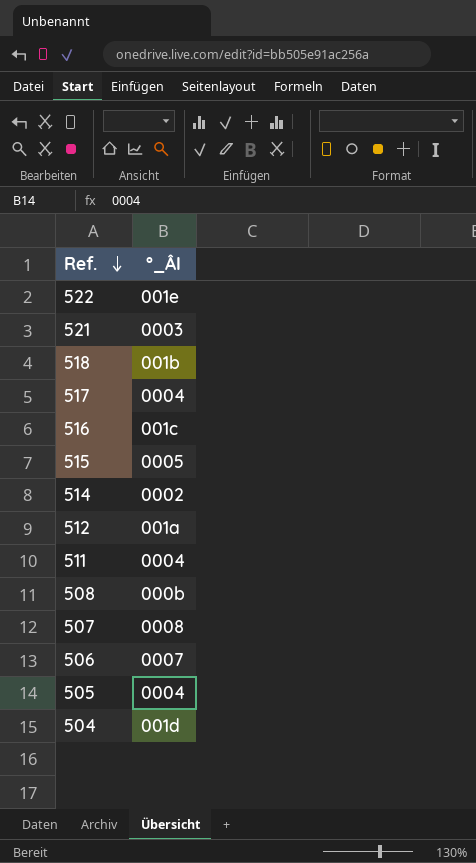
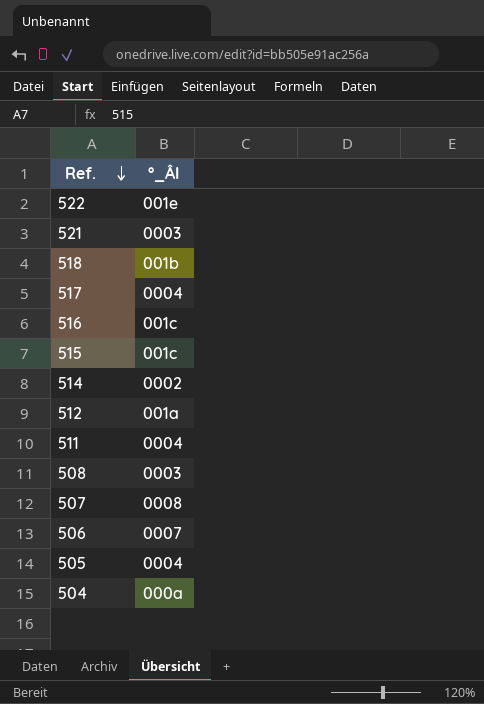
515 | °_ÂI: 0005 -> 001c
508 | °_ÂI: 000b -> 0003
504 | °_ÂI: 001d -> 000a

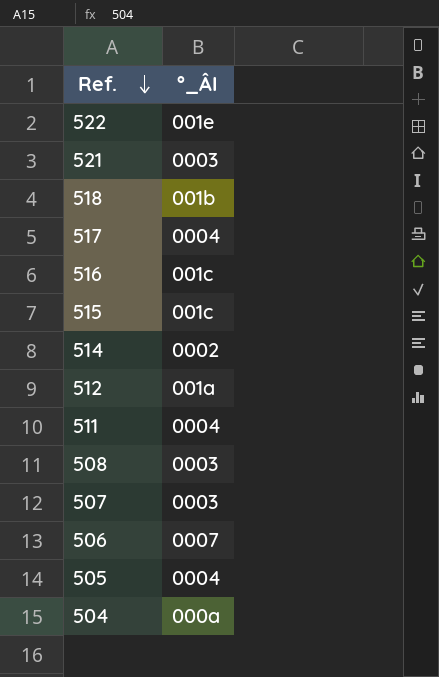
507 | °_ÂI: 0008 -> 0003

